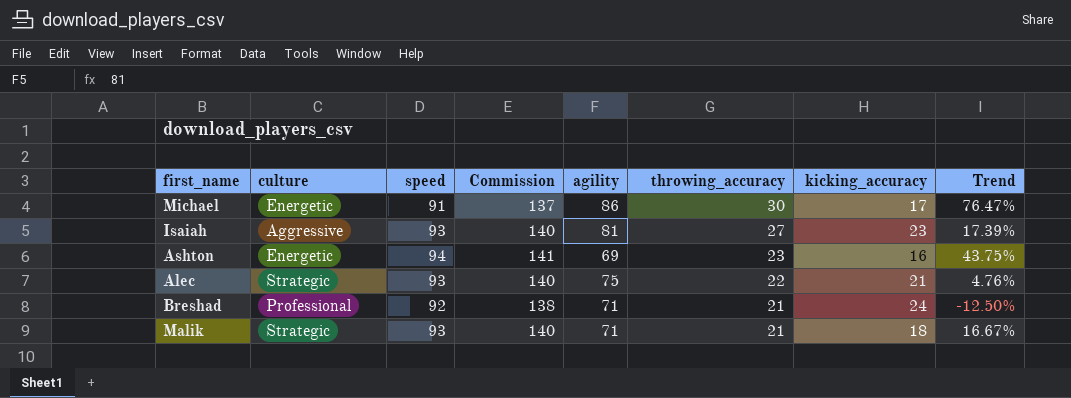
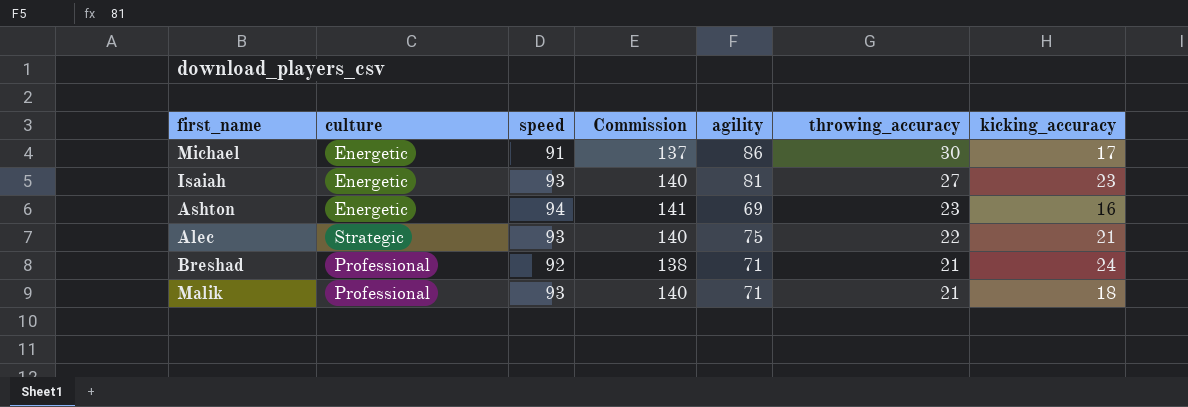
column Trend | formula: ([throwing_accuracy] - [kicking_accuracy]) / [kicking_accuracy] -> none
Isaiah | culture: Aggressive -> Energetic
Malik | culture: Strategic -> Professional

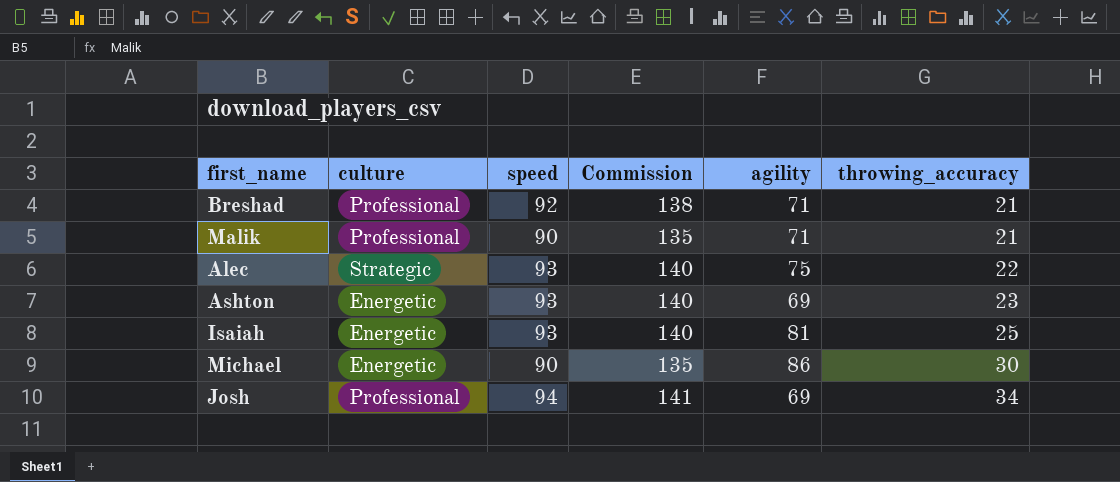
row order: throwing_accuracy descending -> throwing_accuracy ascending
column kicking_accuracy | position: 7 -> none
Malik | speed: 93 -> 90
Malik | Commission: 140 -> 135
Ashton | speed: 94 -> 93
Ashton | Commission: 141 -> 140
Isaiah | throwing_accuracy: 27 -> 25
Michael | speed: 91 -> 90
Michael | Commission: 137 -> 135
row Josh: none -> Professional | 94 | 141 | 69 | 34

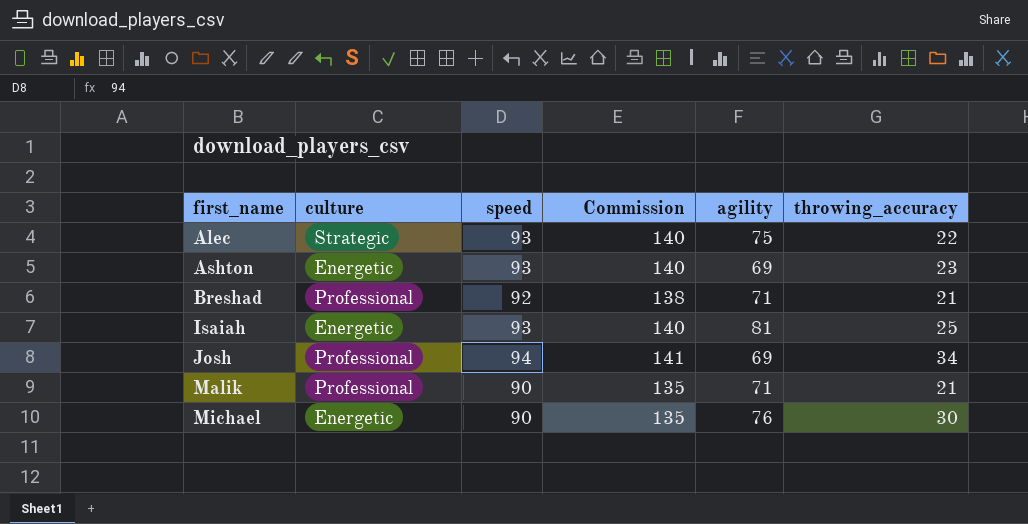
row order: throwing_accuracy ascending -> first_name ascending
Michael | agility: 86 -> 76

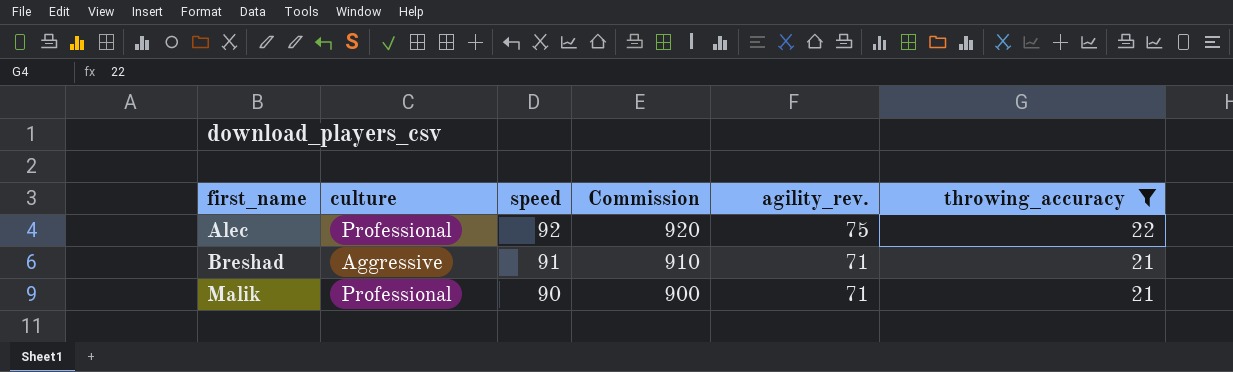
filter: none -> throwing_accuracy <= 22
column Commission | formula: [speed] * 1.5 -> [speed] * 10
column name: agility -> agility_rev.
Alec | culture: Strategic -> Professional
Alec | speed: 93 -> 92
Breshad | culture: Professional -> Aggressive
Breshad | speed: 92 -> 91

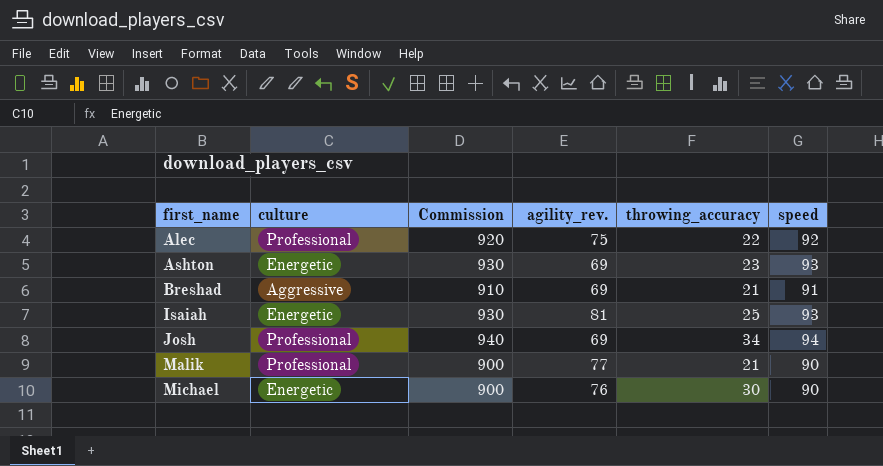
filter: throwing_accuracy <= 22 -> none
column speed | position: 3 -> 6
Breshad | agility_rev.: 71 -> 69
Malik | agility_rev.: 71 -> 77

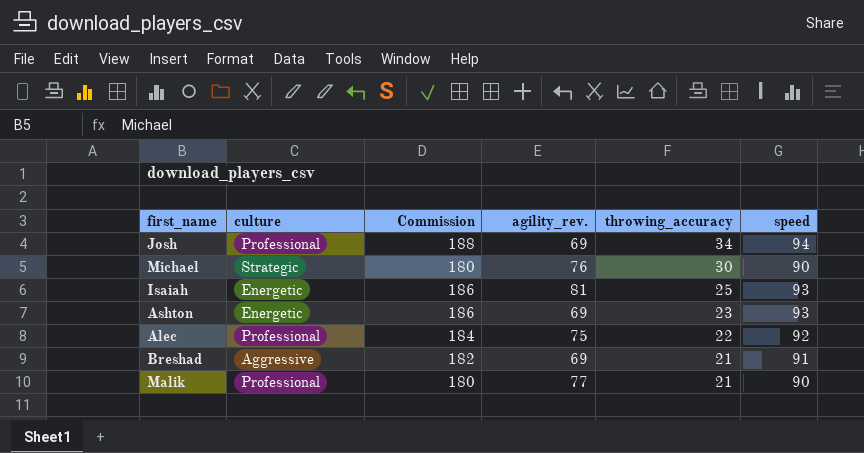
row order: first_name ascending -> throwing_accuracy descending
column Commission | formula: [speed] * 10 -> [speed] * 2
Michael | culture: Energetic -> Strategic

